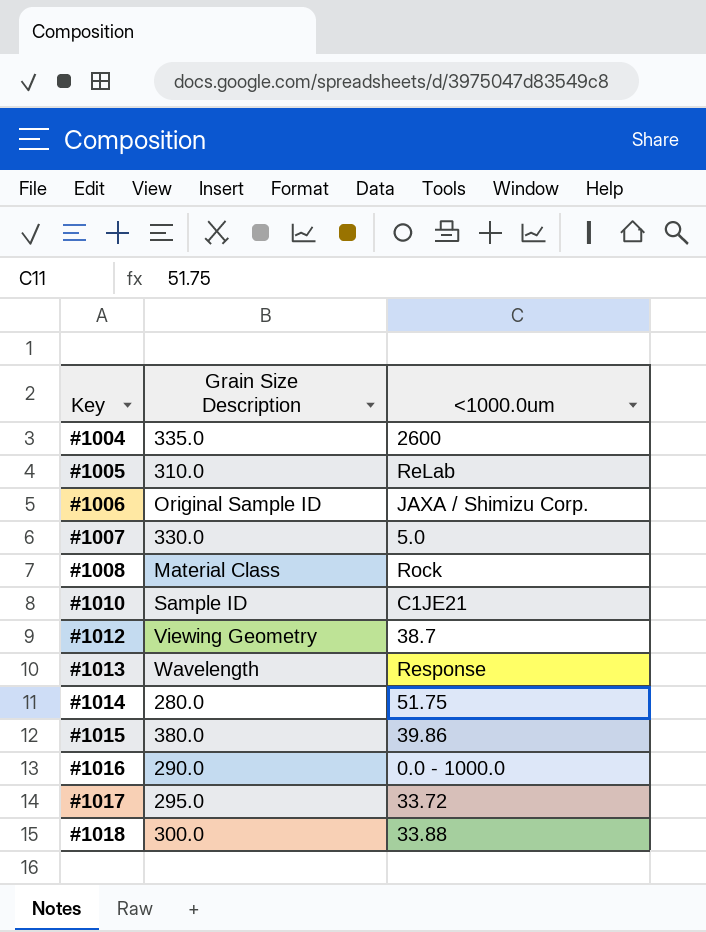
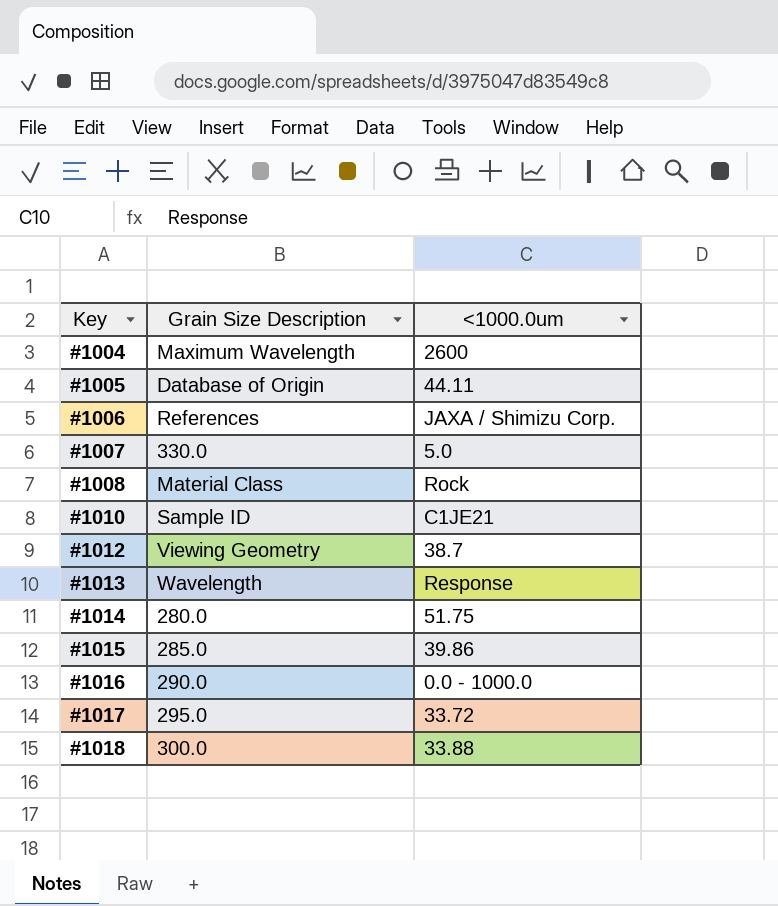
#1004 | Grain Size Description: 335.0 -> Maximum Wavelength
#1005 | Grain Size Description: 310.0 -> Database of Origin
#1005 | <1000.0um: ReLab -> 44.11
#1006 | Grain Size Description: Original Sample ID -> References
#1015 | Grain Size Description: 380.0 -> 285.0

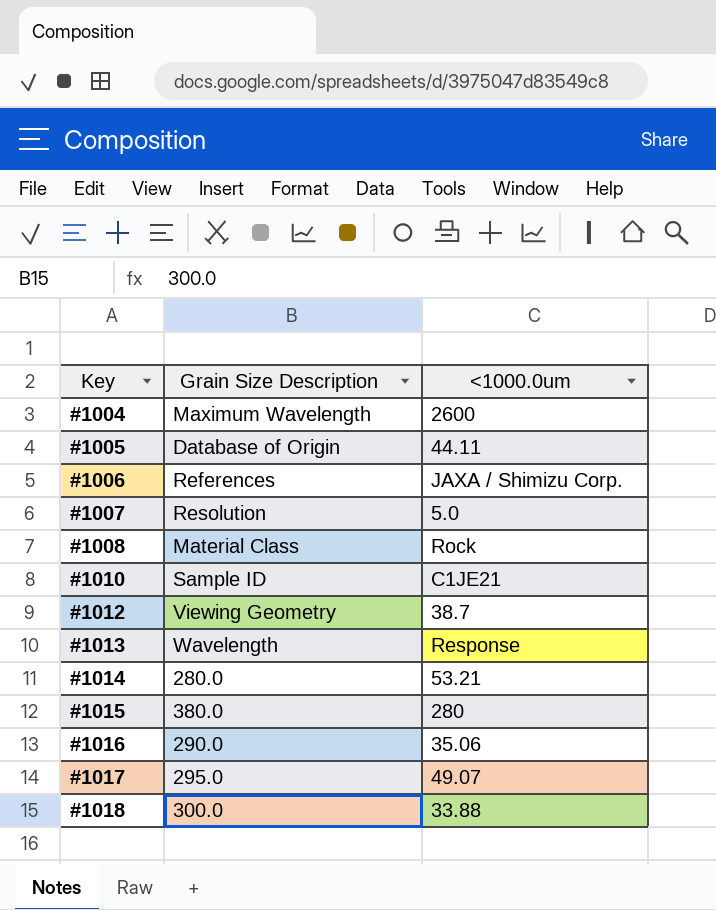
#1007 | Grain Size Description: 330.0 -> Resolution
#1014 | <1000.0um: 51.75 -> 53.21
#1015 | Grain Size Description: 285.0 -> 380.0
#1015 | <1000.0um: 39.86 -> 280
#1016 | <1000.0um: 0.0 - 1000.0 -> 35.06
#1017 | <1000.0um: 33.72 -> 49.07

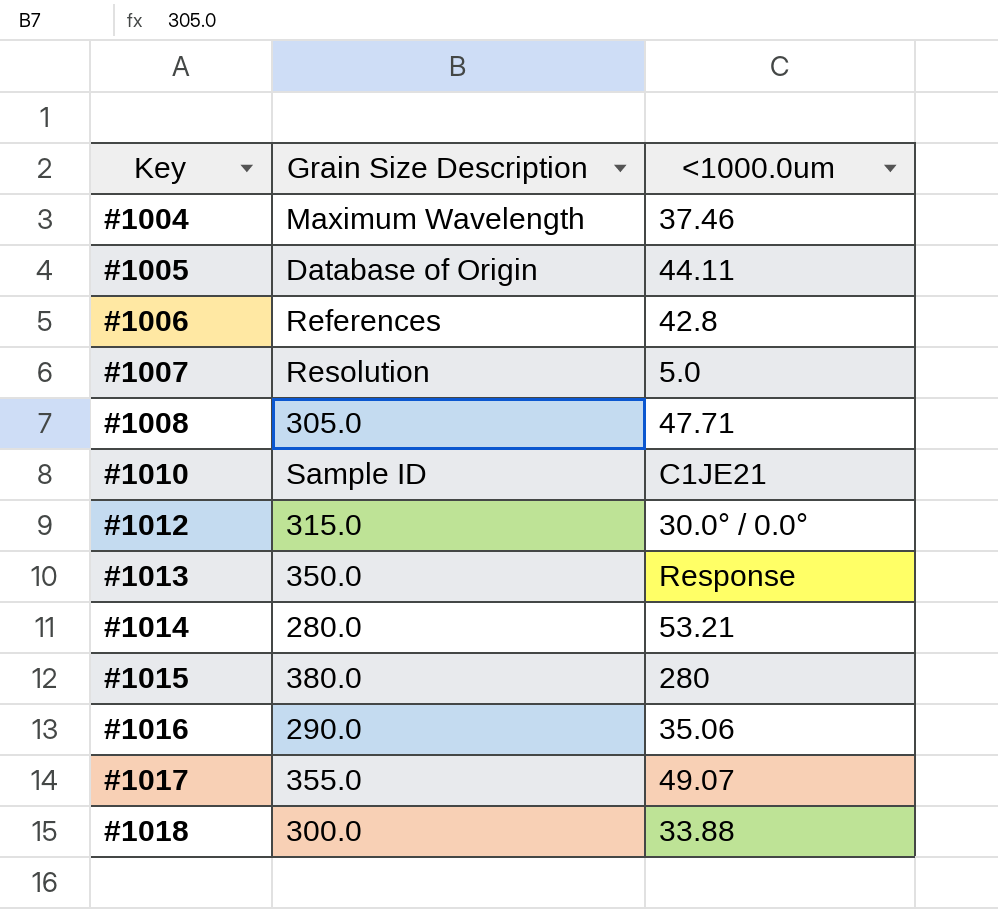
#1004 | <1000.0um: 2600 -> 37.46
#1006 | <1000.0um: JAXA / Shimizu Corp. -> 42.8
#1008 | Grain Size Description: Material Class -> 305.0
#1008 | <1000.0um: Rock -> 47.71
#1012 | Grain Size Description: Viewing Geometry -> 315.0
#1012 | <1000.0um: 38.7 -> 30.0° / 0.0°
#1013 | Grain Size Description: Wavelength -> 350.0
#1017 | Grain Size Description: 295.0 -> 355.0

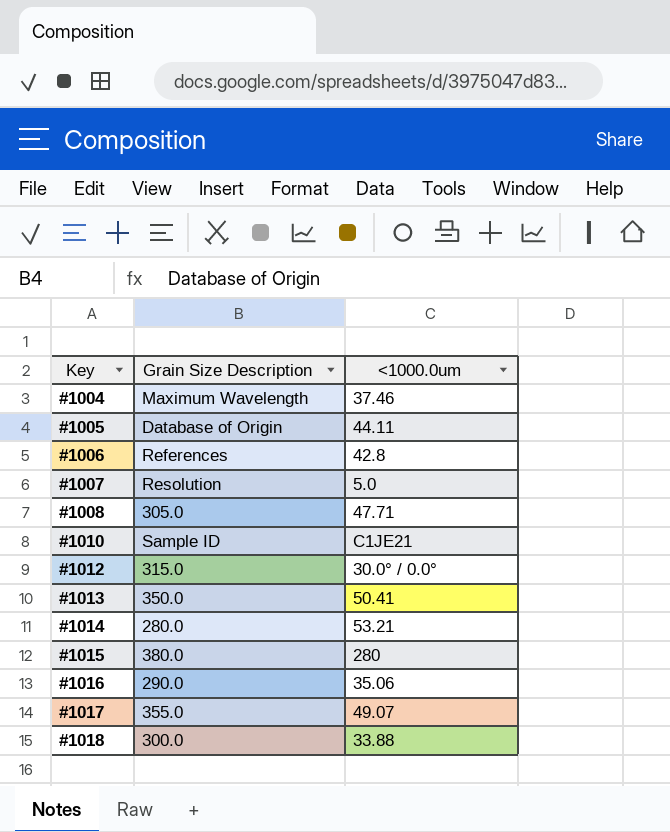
#1013 | <1000.0um: Response -> 50.41

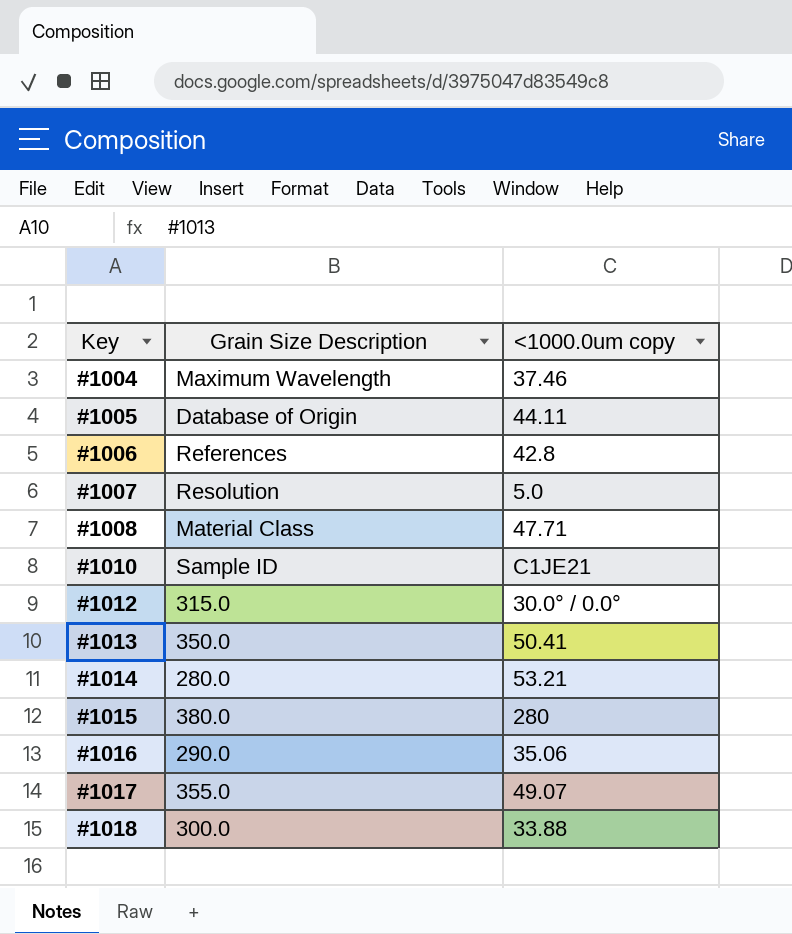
column name: <1000.0um -> <1000.0um copy
#1008 | Grain Size Description: 305.0 -> Material Class

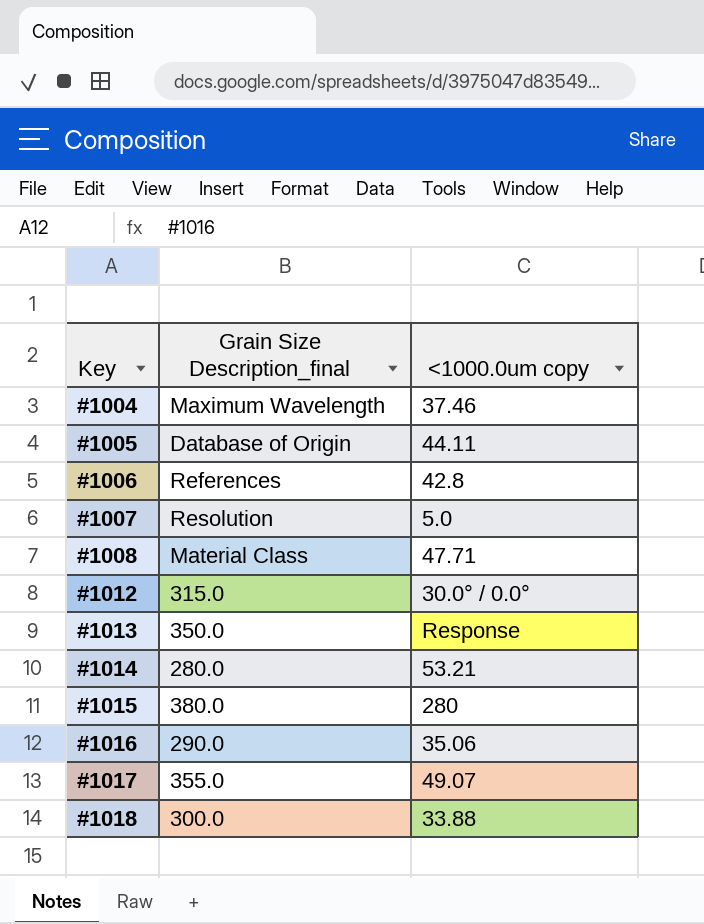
column name: Grain Size Description -> Grain Size Description_final
row #1010: Sample ID | C1JE21 -> none
#1013 | <1000.0um copy: 50.41 -> Response

